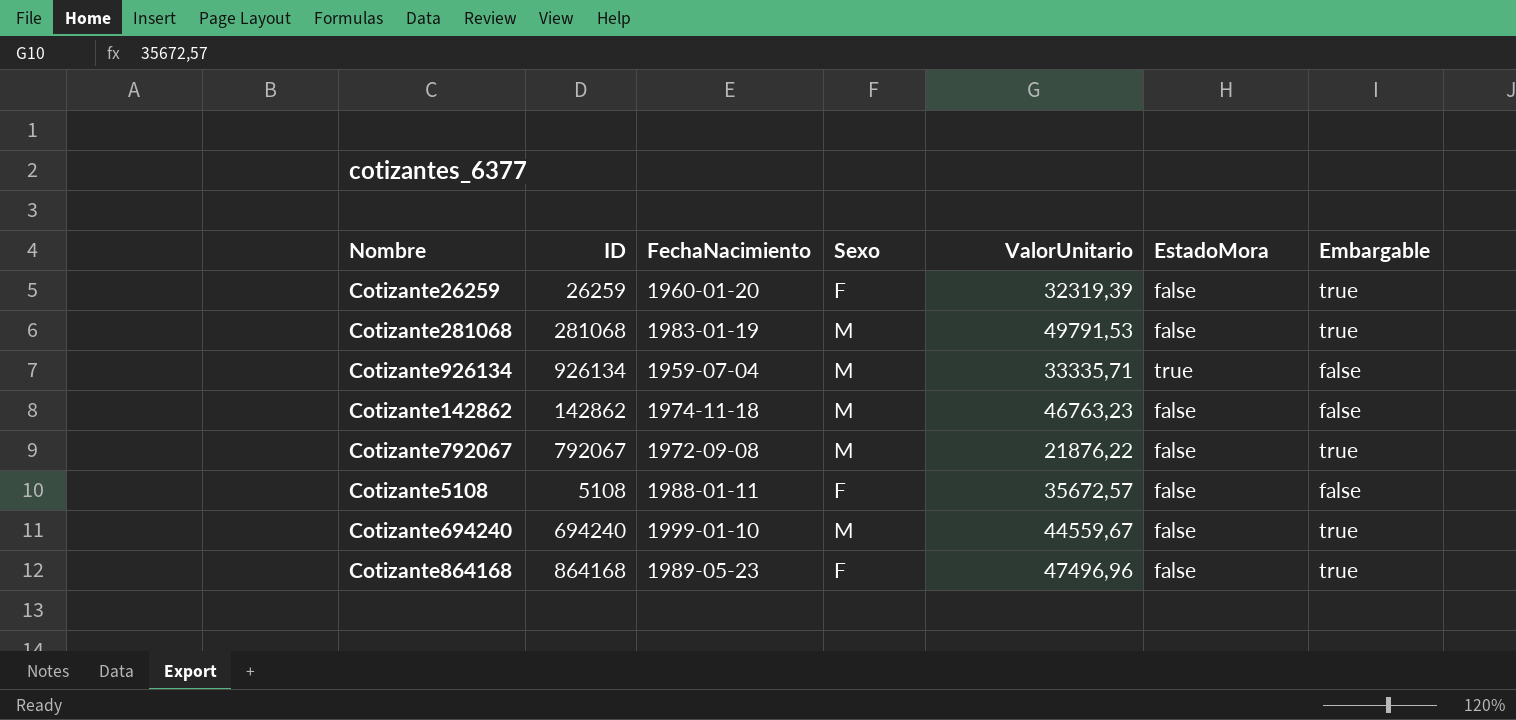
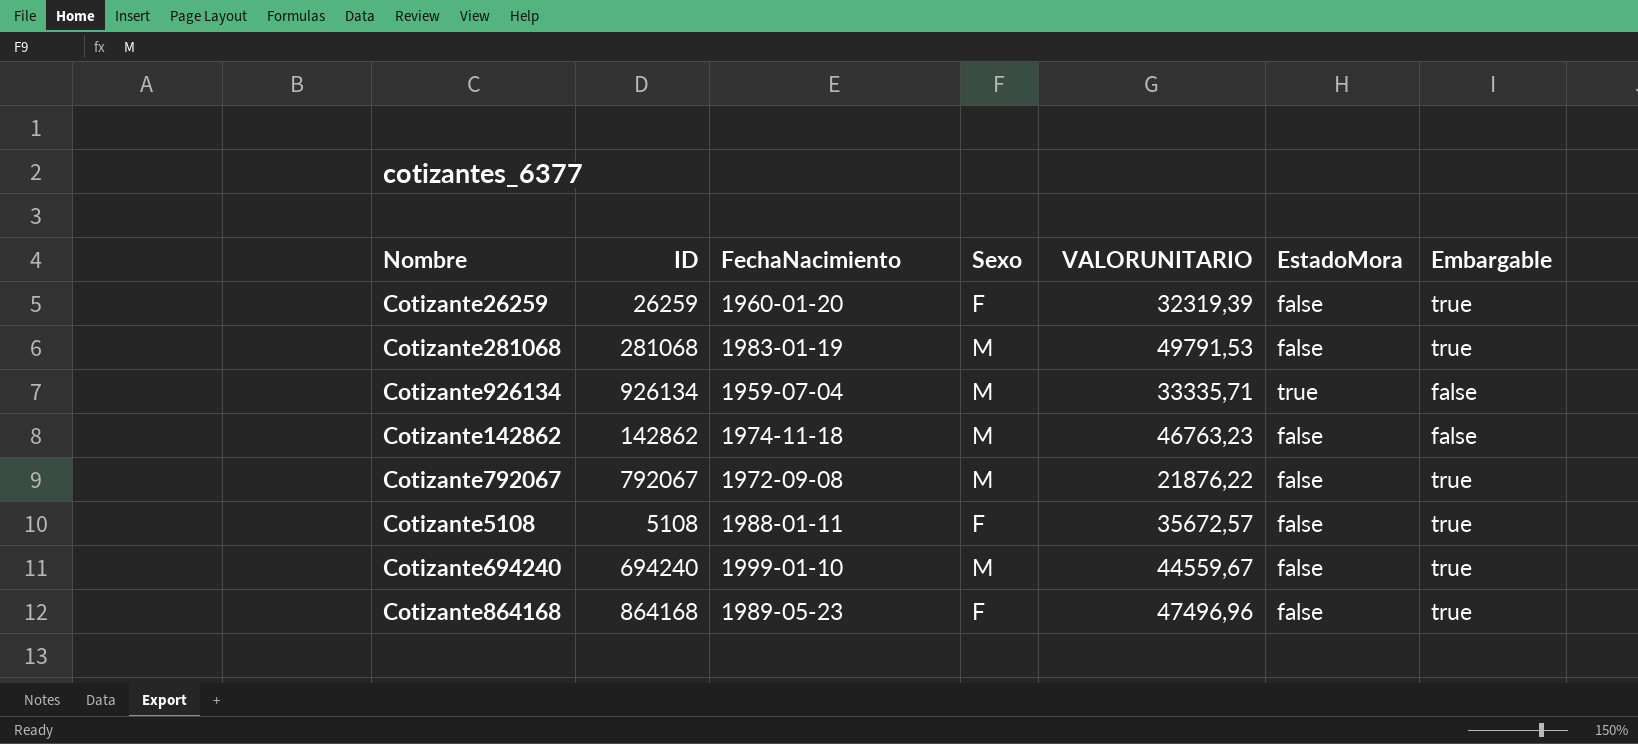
column name: ValorUnitario -> VALORUNITARIO
Cotizante5108 | Embargable: false -> true

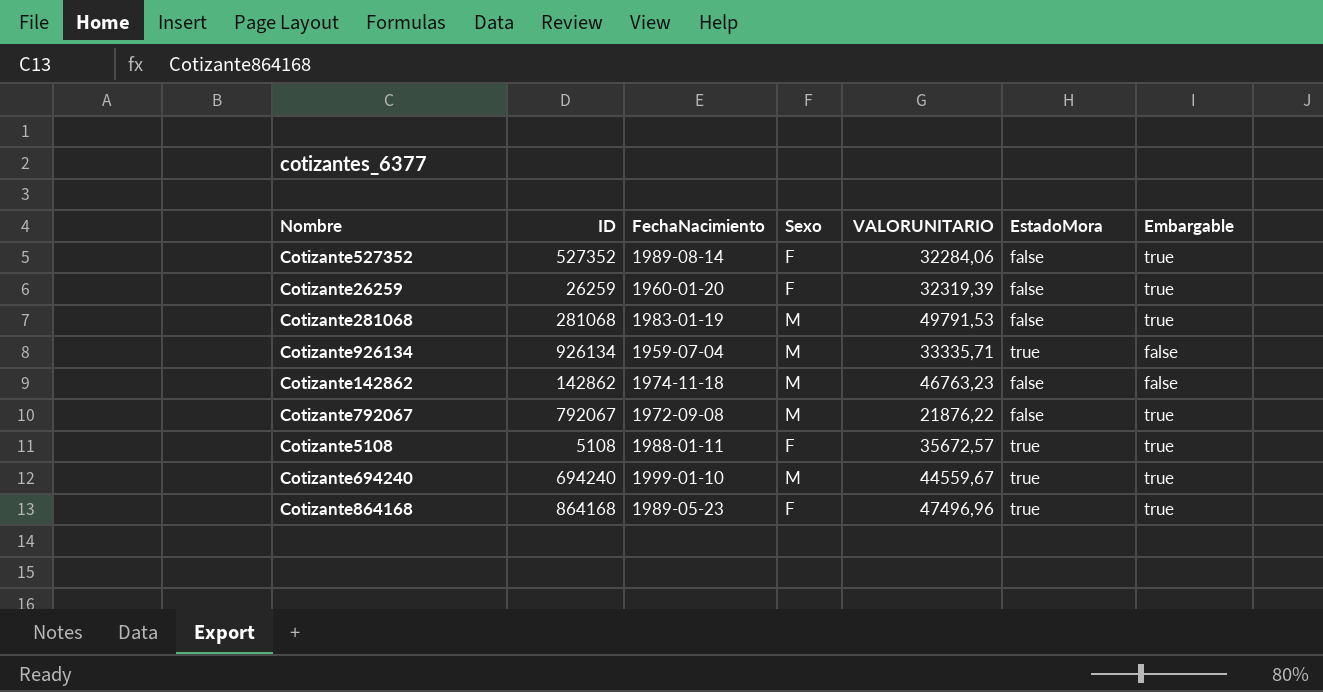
row Cotizante527352: none -> 527352 | 1989-08-14 | F | 32284,06 | false | true
Cotizante5108 | EstadoMora: false -> true
Cotizante694240 | EstadoMora: false -> true
Cotizante864168 | EstadoMora: false -> true

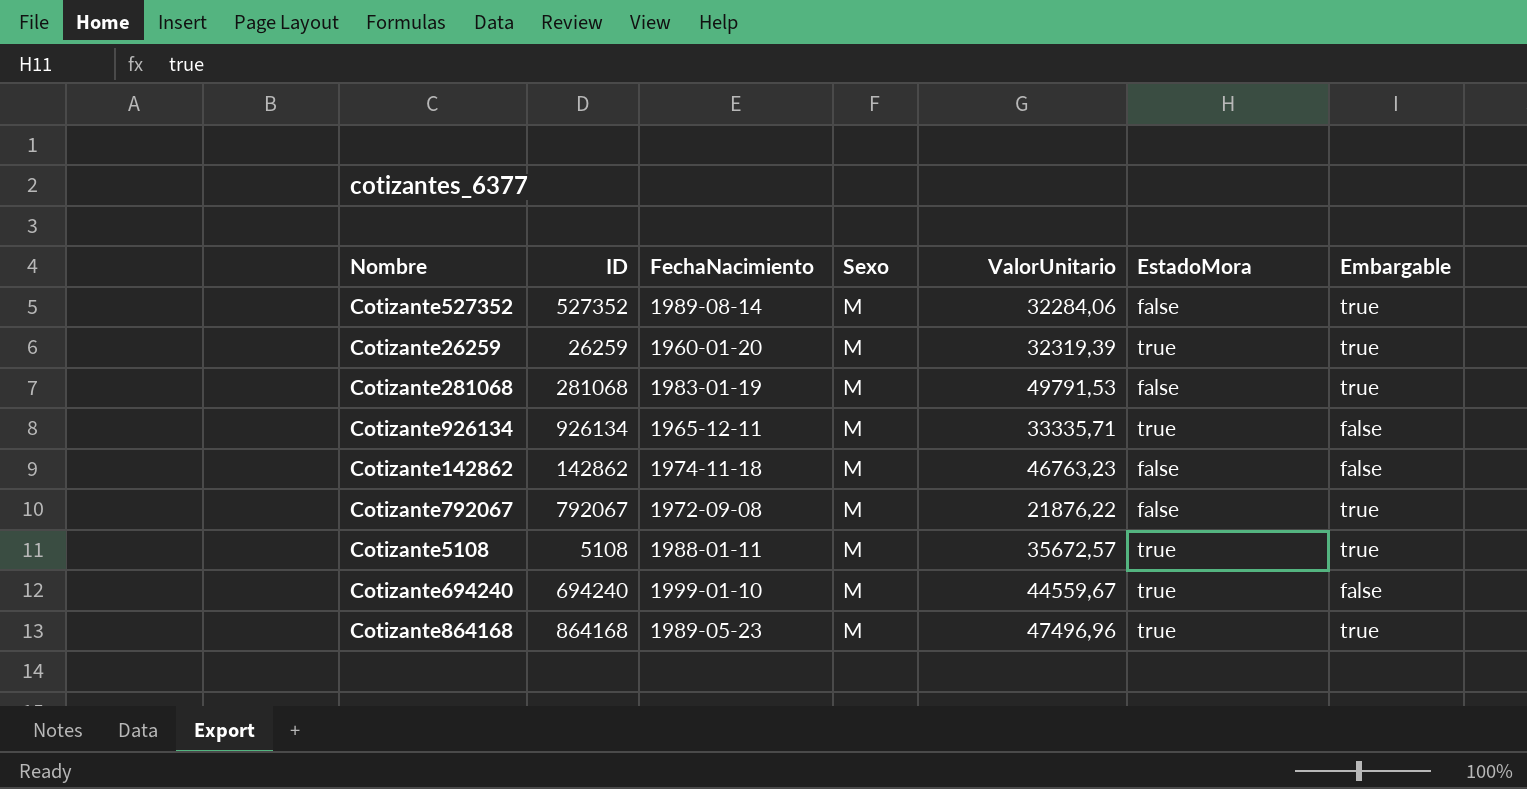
column name: VALORUNITARIO -> ValorUnitario
Cotizante527352 | Sexo: F -> M
Cotizante26259 | Sexo: F -> M
Cotizante26259 | EstadoMora: false -> true
Cotizante926134 | FechaNacimiento: 1959-07-04 -> 1965-12-11
Cotizante5108 | Sexo: F -> M
Cotizante694240 | Embargable: true -> false
Cotizante864168 | Sexo: F -> M

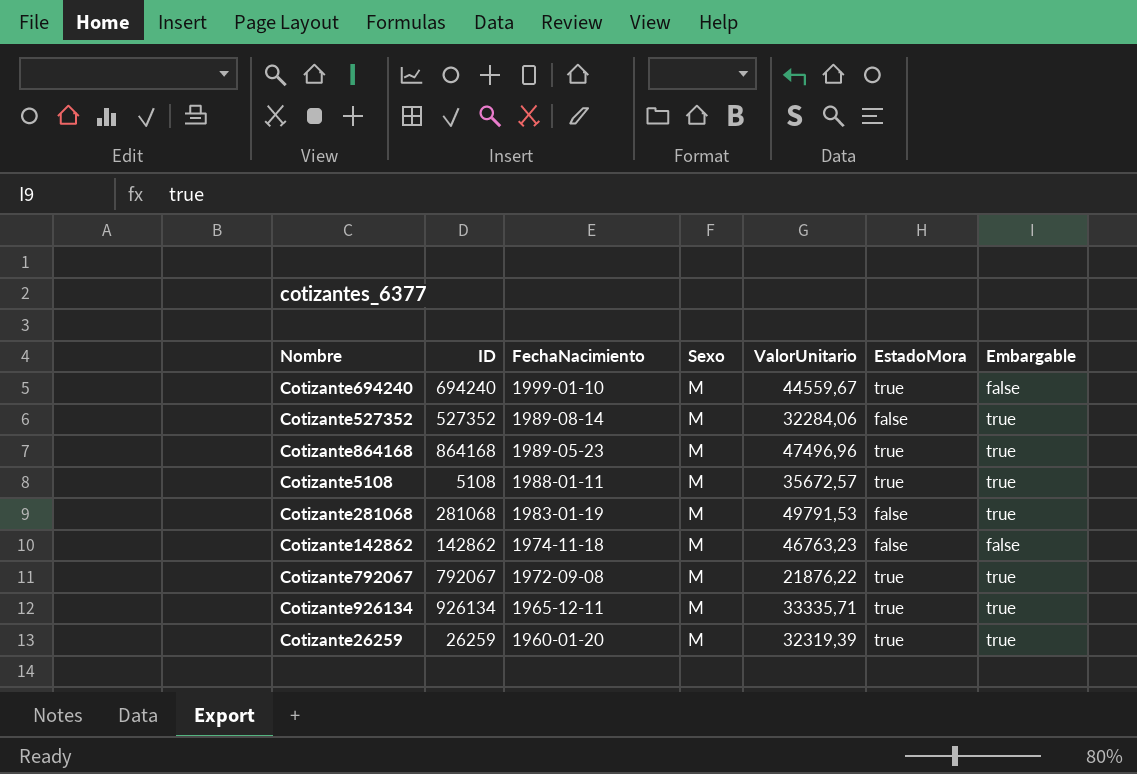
row order: none -> FechaNacimiento descending
Cotizante792067 | EstadoMora: false -> true
Cotizante926134 | Embargable: false -> true

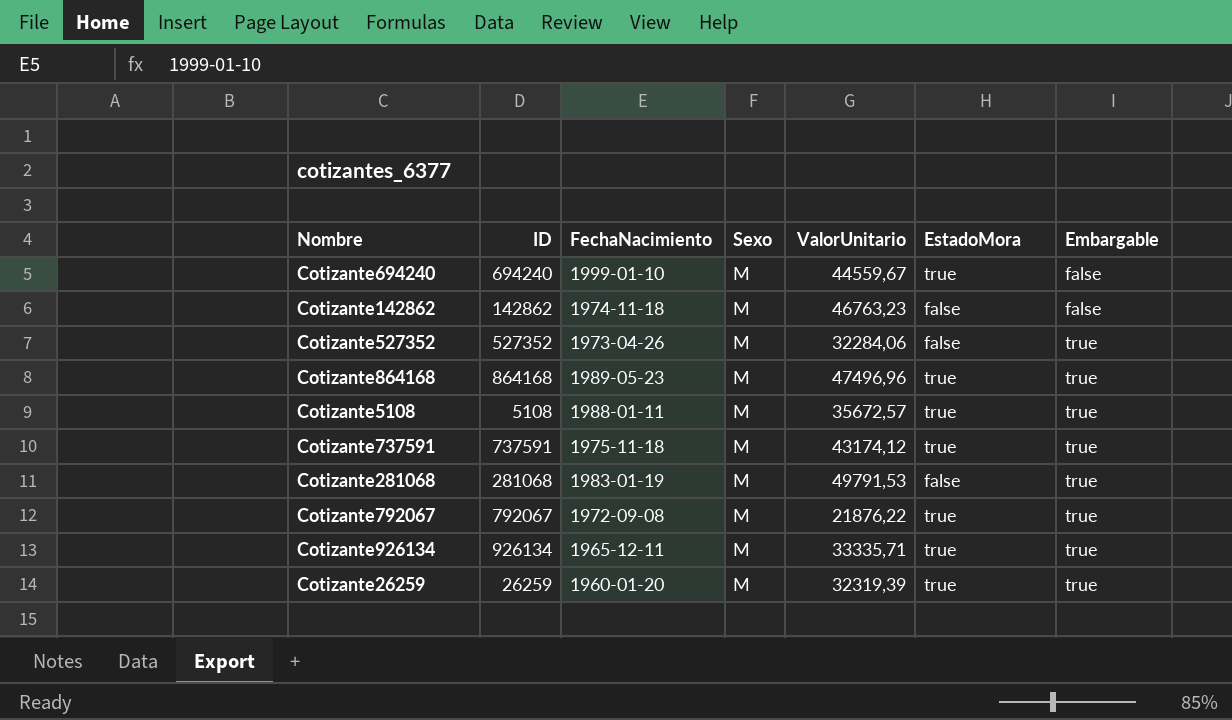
row order: FechaNacimiento descending -> Embargable ascending
Cotizante527352 | FechaNacimiento: 1989-08-14 -> 1973-04-26
row Cotizante737591: none -> 737591 | 1975-11-18 | M | 43174,12 | true | true

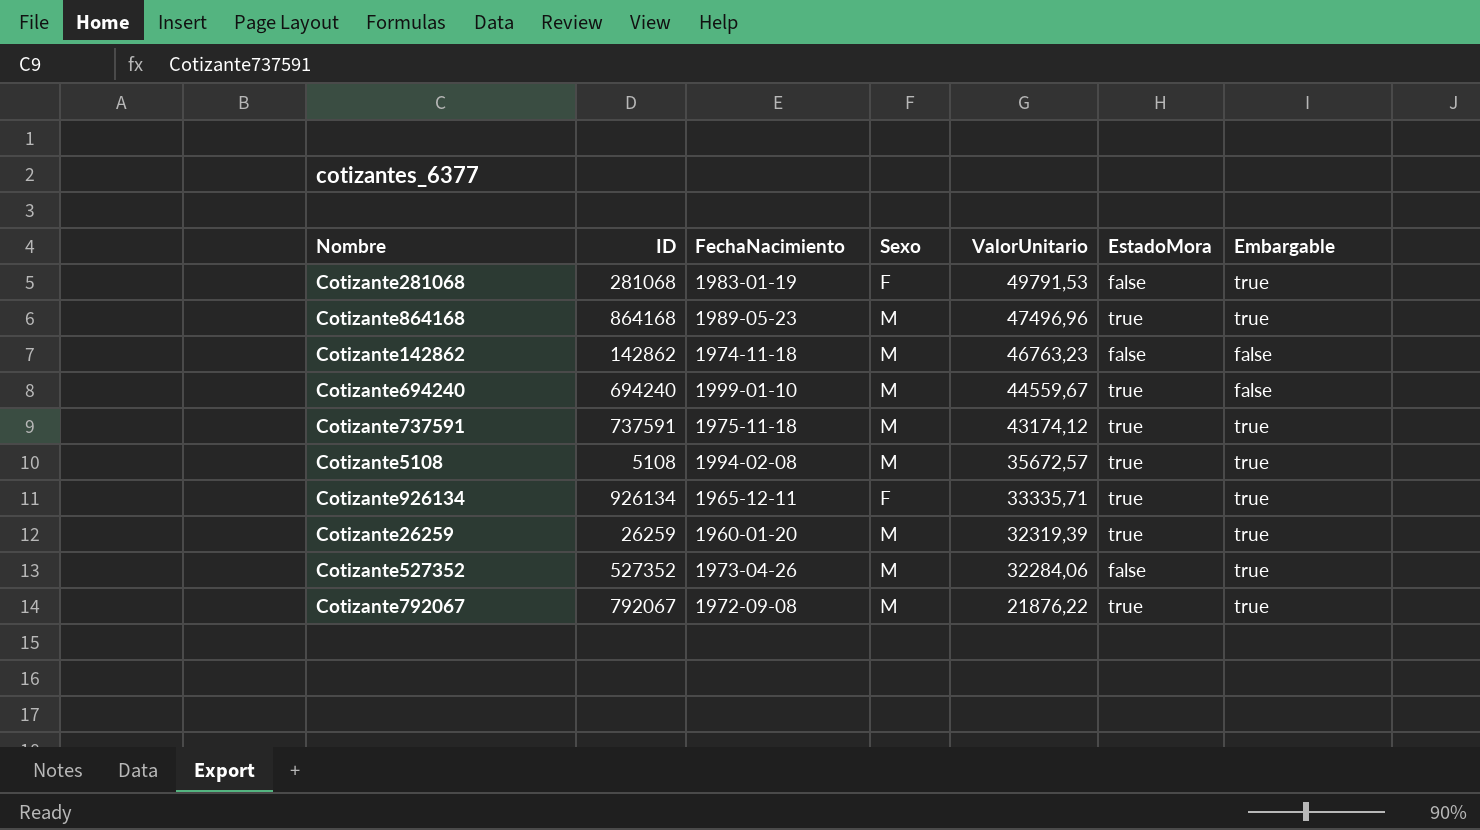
row order: Embargable ascending -> ValorUnitario descending
Cotizante281068 | Sexo: M -> F
Cotizante5108 | FechaNacimiento: 1988-01-11 -> 1994-02-08
Cotizante926134 | Sexo: M -> F

